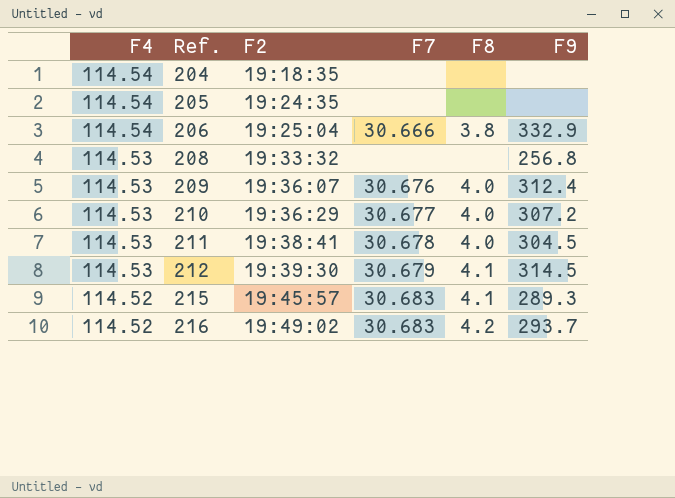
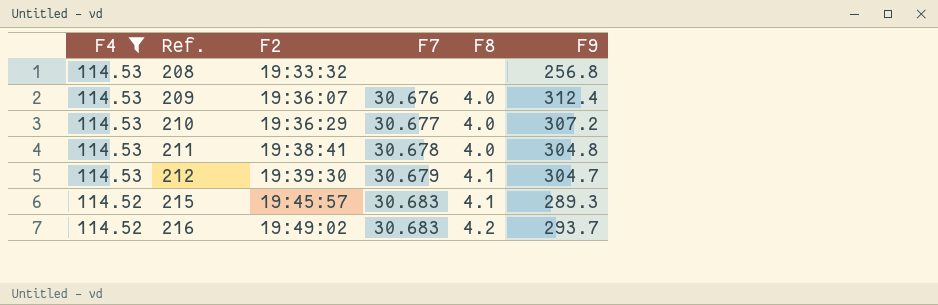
filter: none -> F4 != 114.54
211 | F9: 304.5 -> 304.8
212 | F9: 314.5 -> 304.7

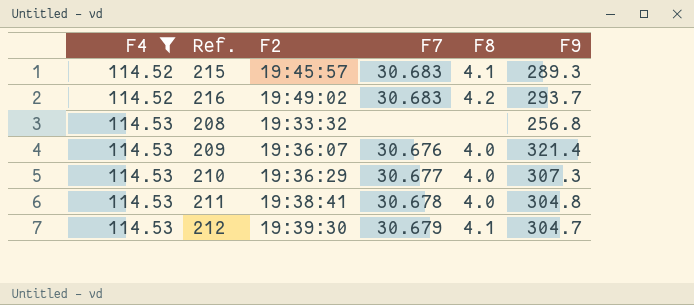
row order: F4 descending -> F4 ascending
209 | F9: 312.4 -> 321.4
210 | F9: 307.2 -> 307.3

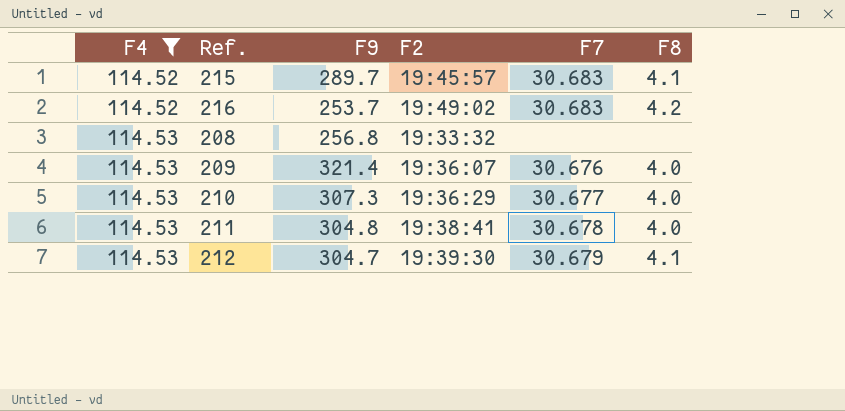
column F9 | position: 6 -> 3
215 | F9: 289.3 -> 289.7
216 | F9: 293.7 -> 253.7

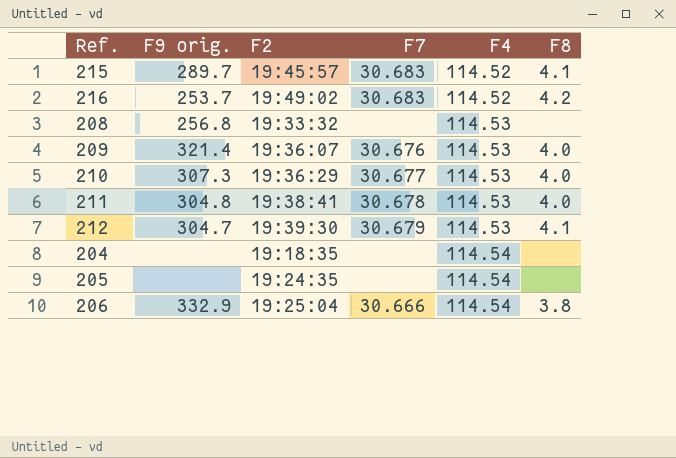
filter: F4 != 114.54 -> none
column name: F9 -> F9 orig.
column F4 | position: 1 -> 5

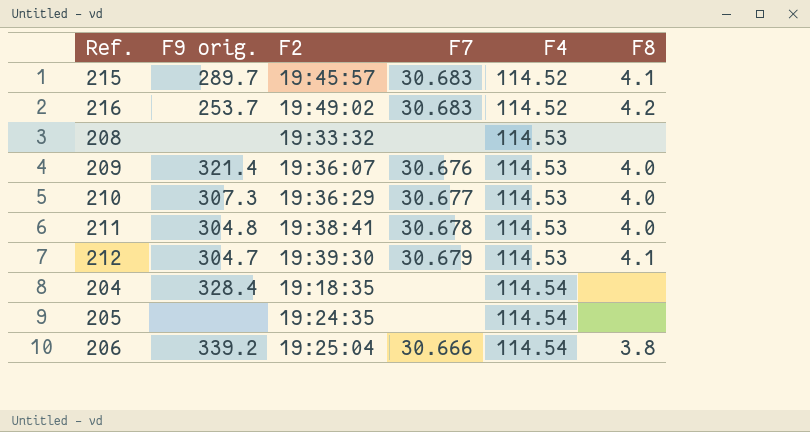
208 | F9 orig.: 256.8 -> none
204 | F9 orig.: none -> 328.4
206 | F9 orig.: 332.9 -> 339.2

